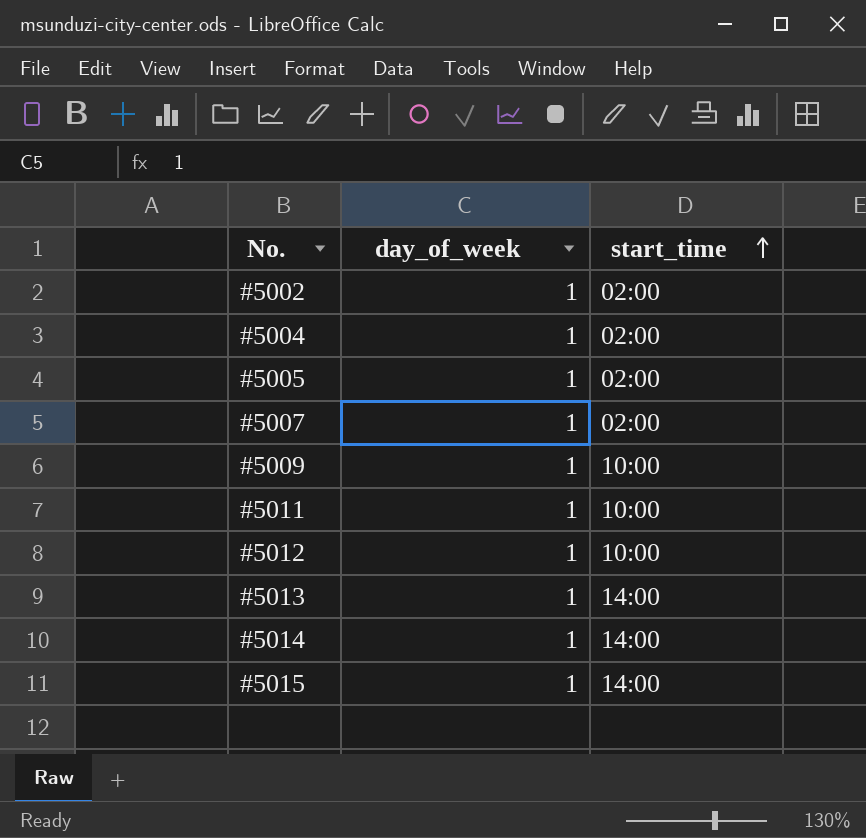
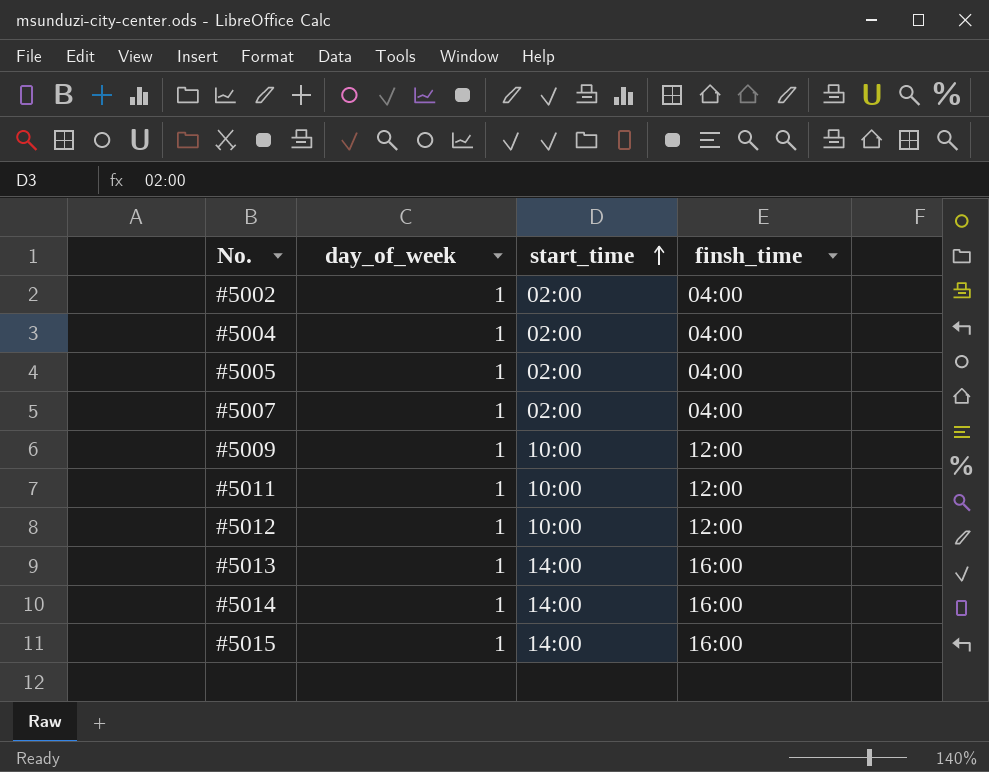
column finsh_time | position: none -> 4

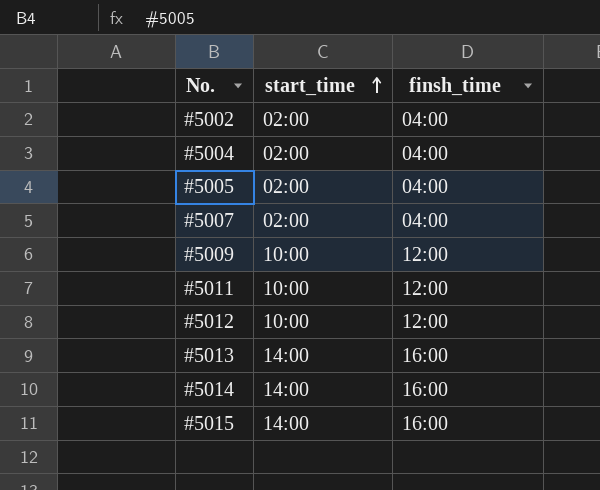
column day_of_week | position: 2 -> none

